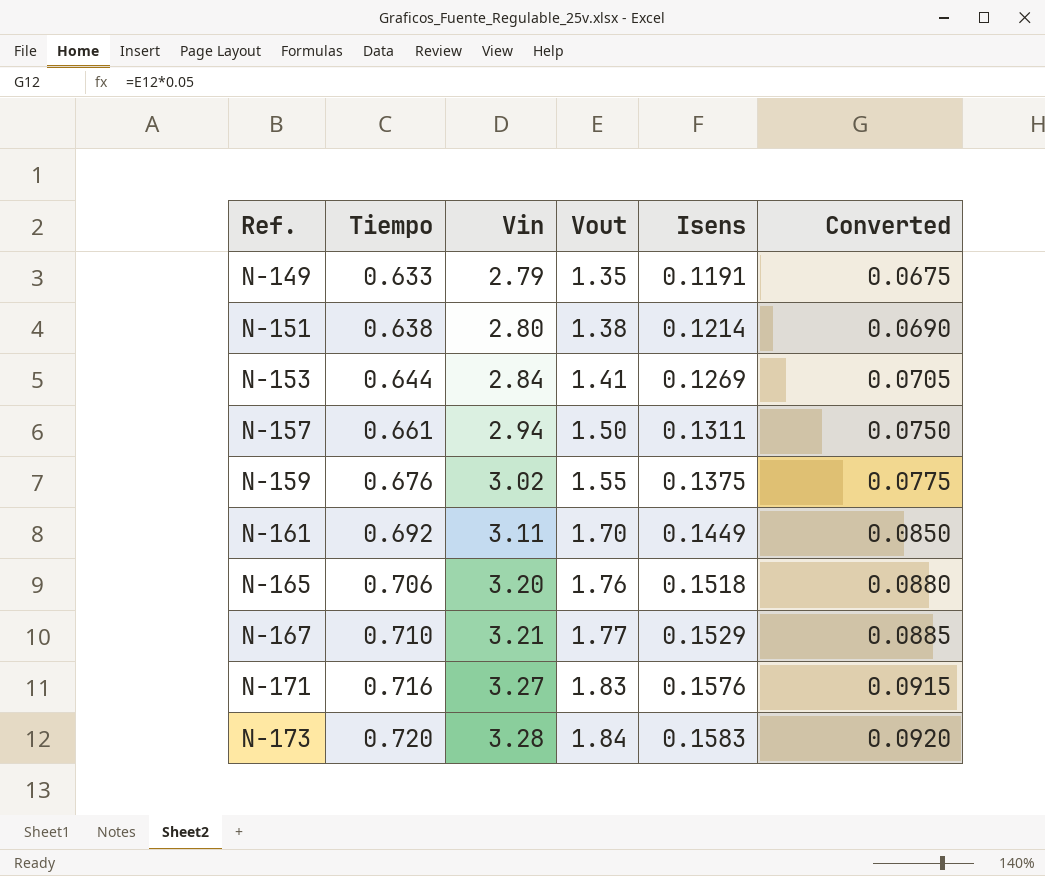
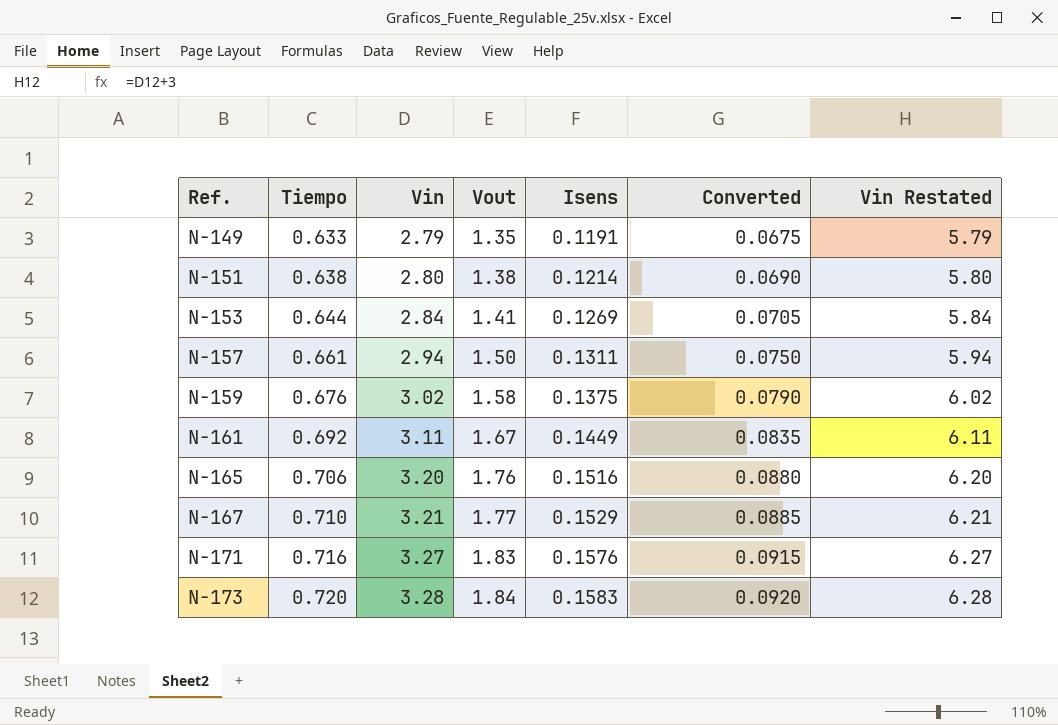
column Vin Restated | formula: none -> [Vin] + 3
N-159 | Vout: 1.55 -> 1.58
N-159 | Converted: 0.0775 -> 0.0790
N-161 | Vout: 1.70 -> 1.67
N-161 | Converted: 0.0850 -> 0.0835
N-165 | Isens: 0.1518 -> 0.1516

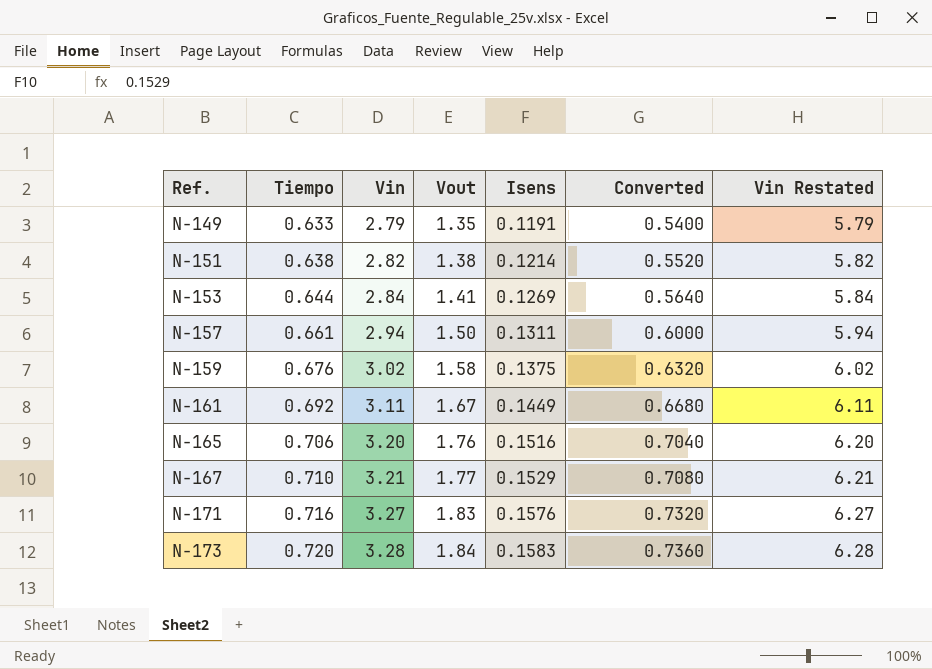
column Converted | formula: [Vout] * 0.05 -> [Vout] * 0.4
N-151 | Vin: 2.80 -> 2.82
N-151 | Vin Restated: 5.80 -> 5.82

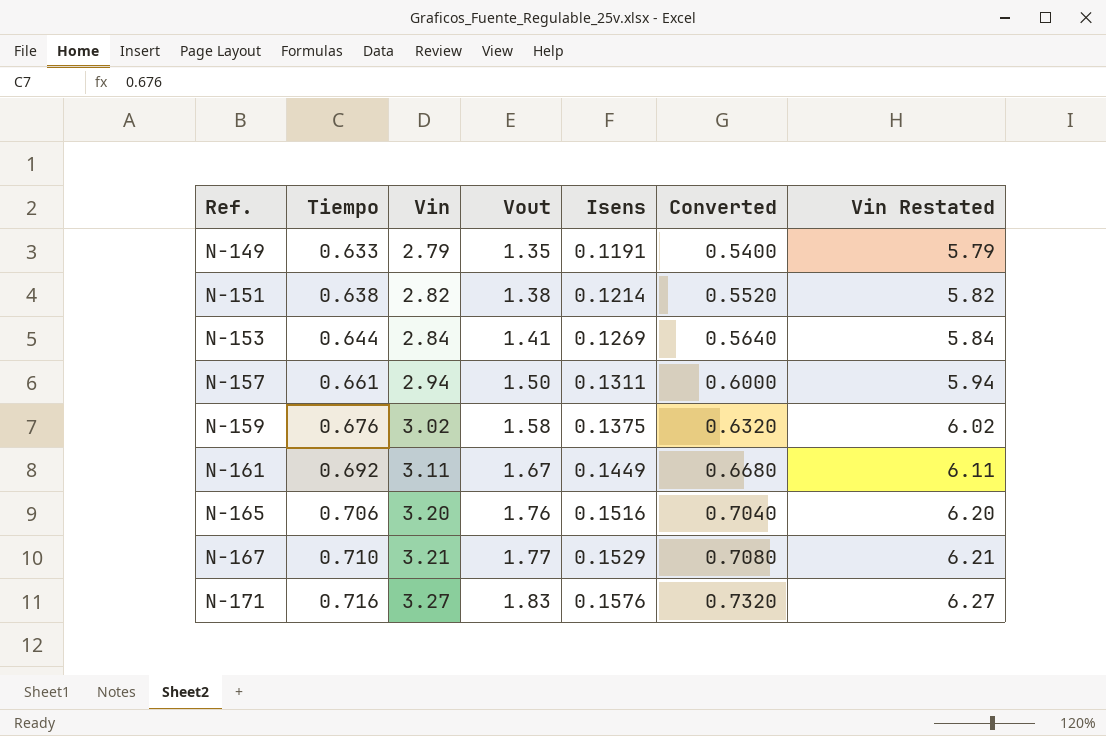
row N-173: 0.720 | 3.28 | 1.84 | 0.1583 | 0.7360 | 6.28 -> none

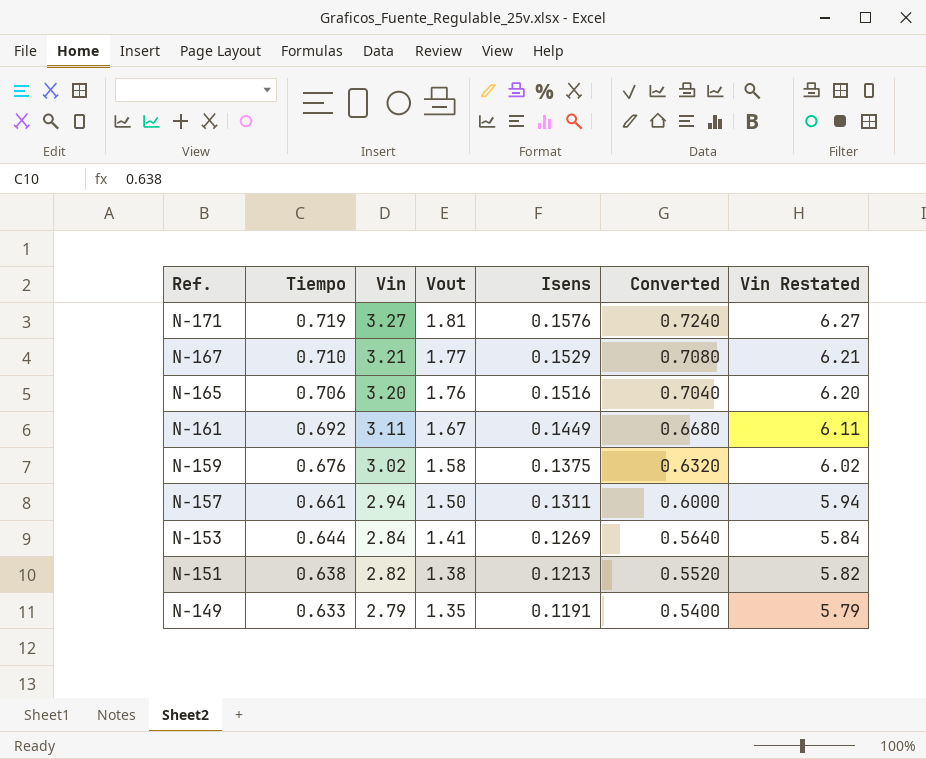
row order: Ref. ascending -> Ref. descending
N-171 | Tiempo: 0.716 -> 0.719
N-171 | Vout: 1.83 -> 1.81
N-171 | Converted: 0.7320 -> 0.7240
N-151 | Isens: 0.1214 -> 0.1213

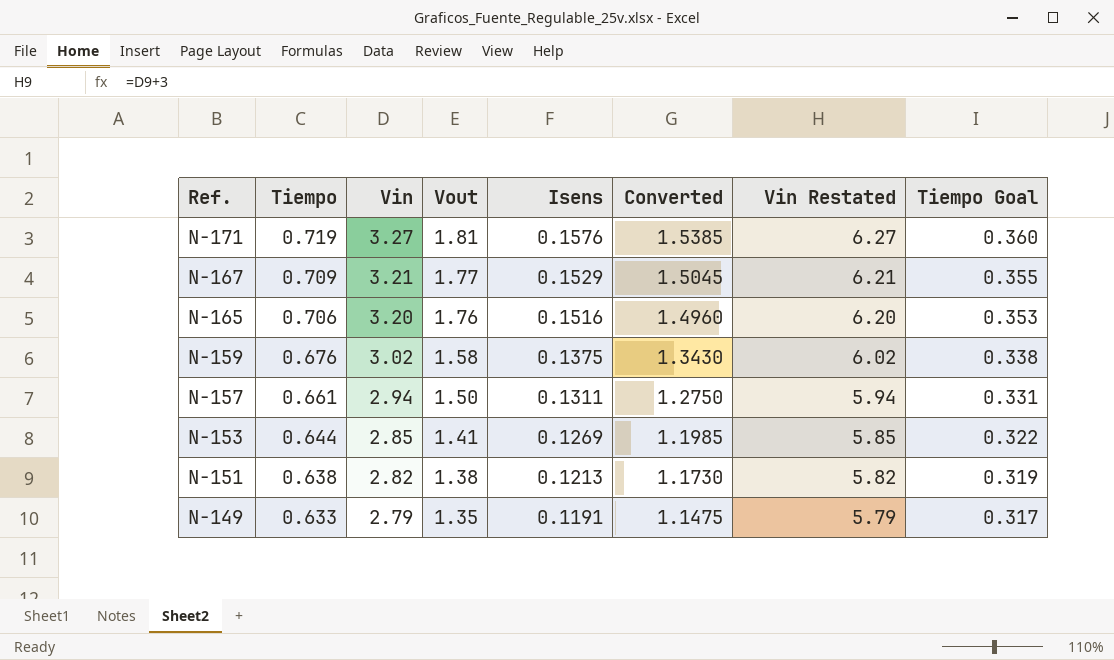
column Converted | formula: [Vout] * 0.4 -> [Vout] * 0.85
column Tiempo Goal | formula: none -> [Tiempo] * 0.5
row N-161: 0.692 | 3.11 | 1.67 | 0.1449 | 0.6680 | 6.11 -> none
N-167 | Tiempo: 0.710 -> 0.709
N-153 | Vin: 2.84 -> 2.85
N-153 | Vin Restated: 5.84 -> 5.85

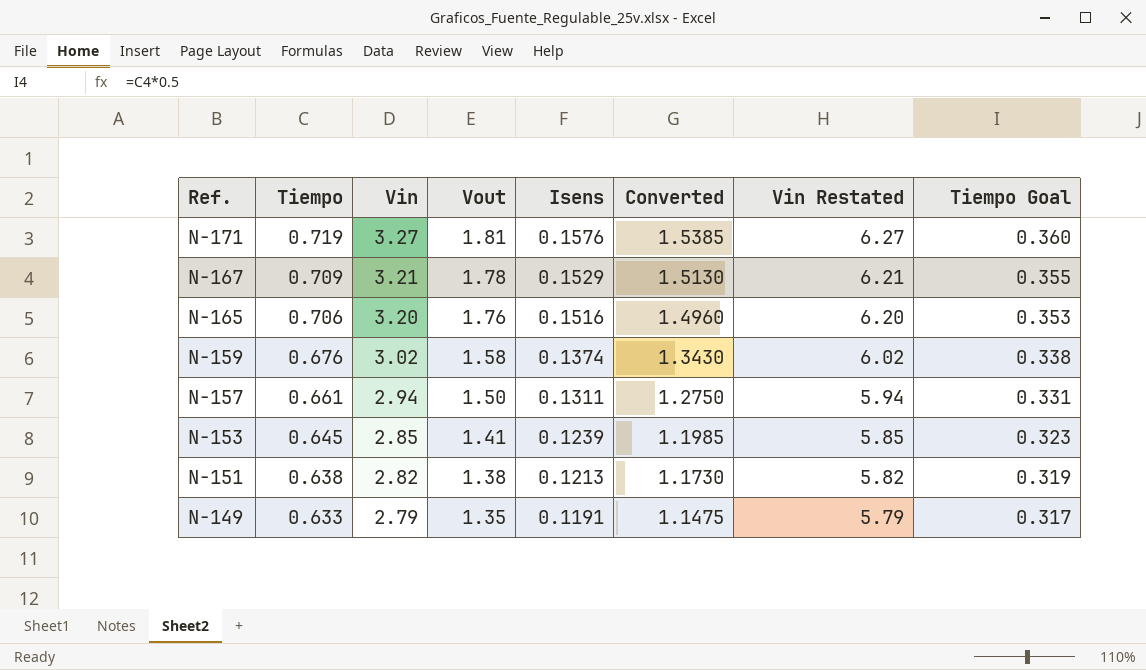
N-167 | Vout: 1.77 -> 1.78
N-167 | Converted: 1.5045 -> 1.5130
N-159 | Isens: 0.1375 -> 0.1374
N-153 | Tiempo: 0.644 -> 0.645
N-153 | Isens: 0.1269 -> 0.1239
N-153 | Tiempo Goal: 0.322 -> 0.323

